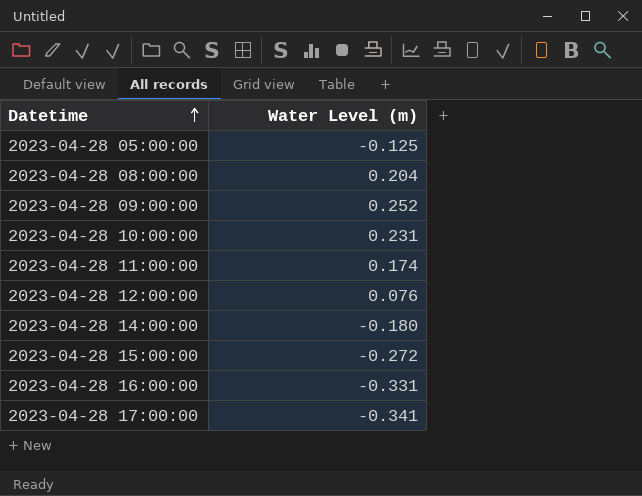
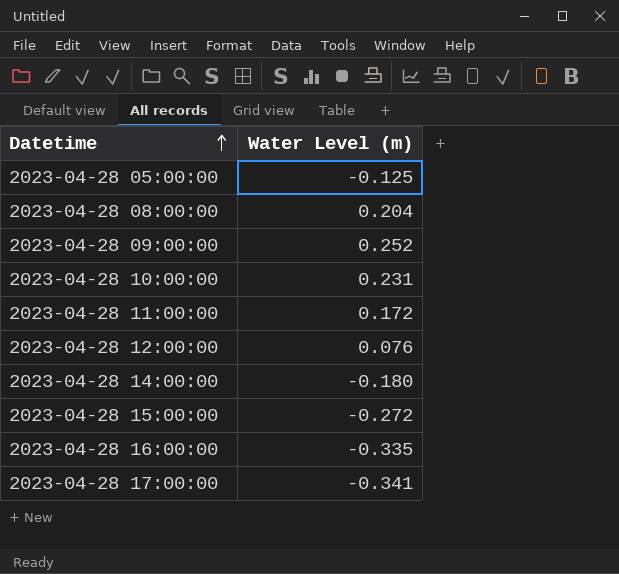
2023-04-28 11:00:00 | Water Level (m): 0.174 -> 0.172
2023-04-28 16:00:00 | Water Level (m): -0.331 -> -0.335

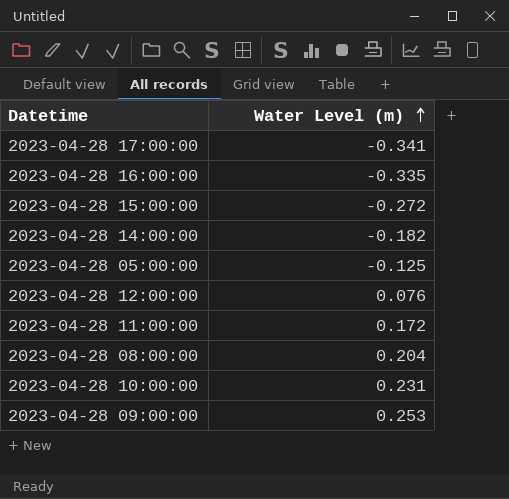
row order: Datetime ascending -> Water Level (m) ascending
2023-04-28 14:00:00 | Water Level (m): -0.180 -> -0.182
2023-04-28 09:00:00 | Water Level (m): 0.252 -> 0.253

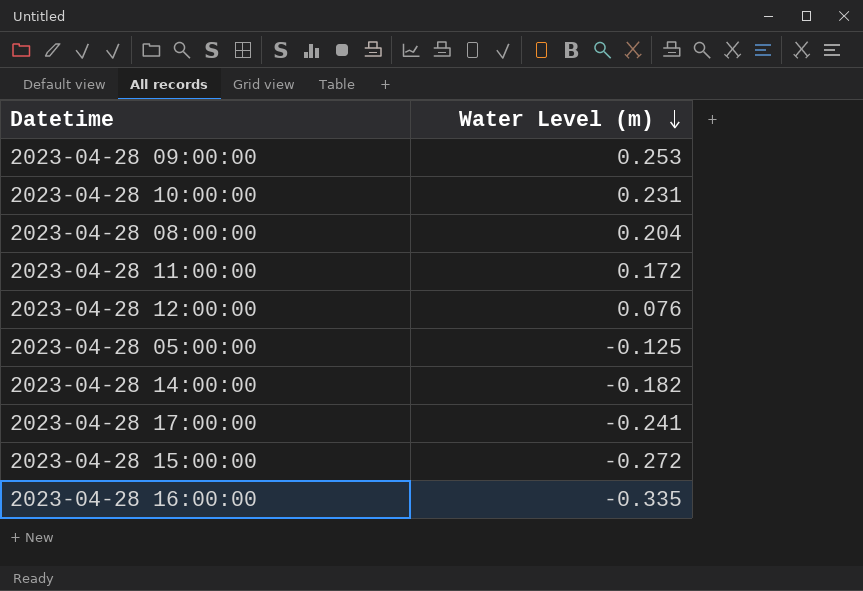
row order: Water Level (m) ascending -> Water Level (m) descending
2023-04-28 17:00:00 | Water Level (m): -0.341 -> -0.241

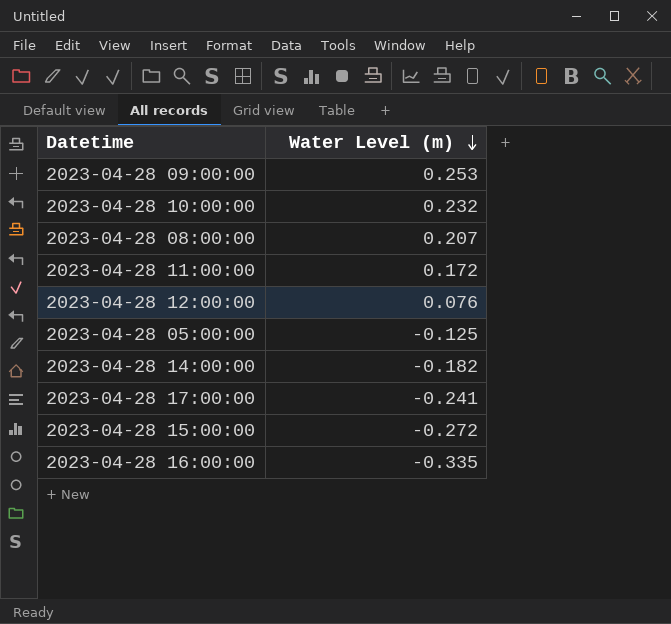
2023-04-28 10:00:00 | Water Level (m): 0.231 -> 0.232
2023-04-28 08:00:00 | Water Level (m): 0.204 -> 0.207

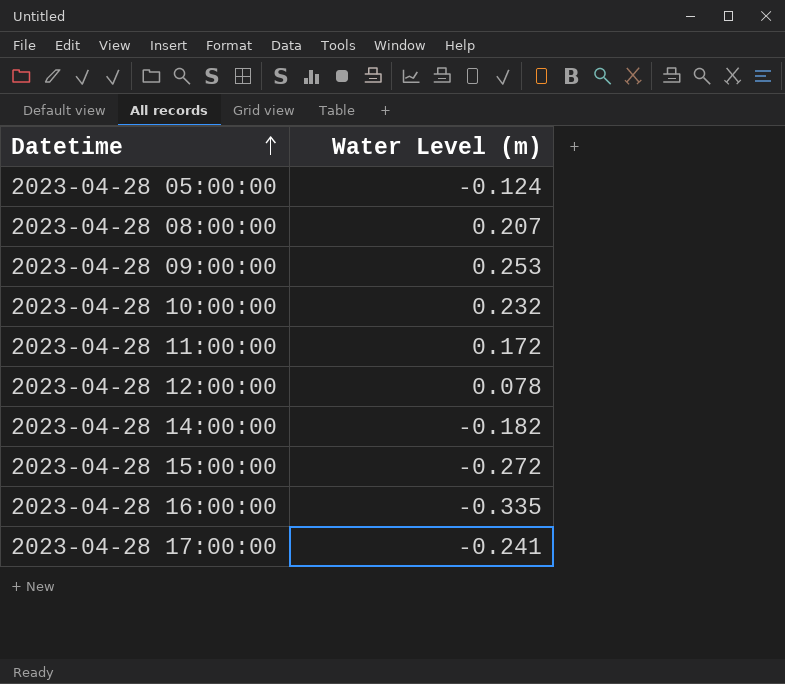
row order: Water Level (m) descending -> Datetime ascending
2023-04-28 05:00:00 | Water Level (m): -0.125 -> -0.124
2023-04-28 12:00:00 | Water Level (m): 0.076 -> 0.078

